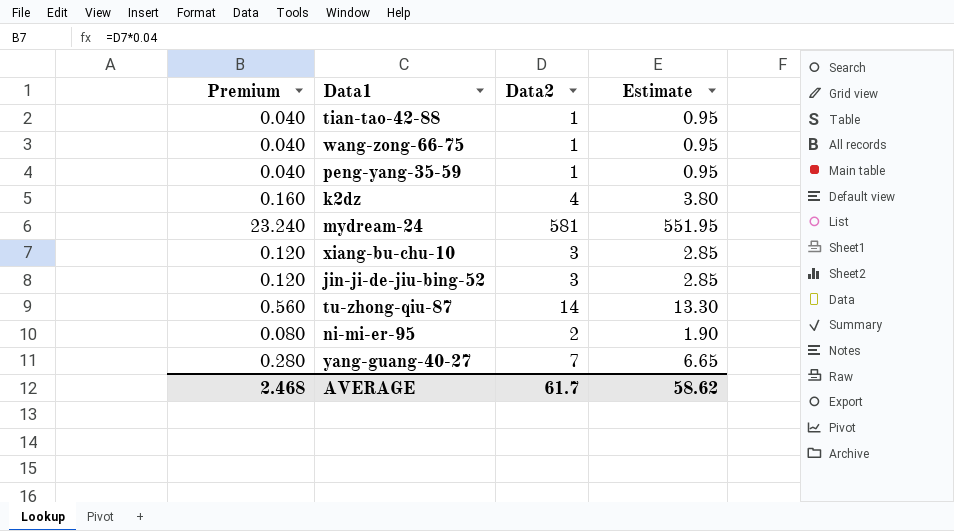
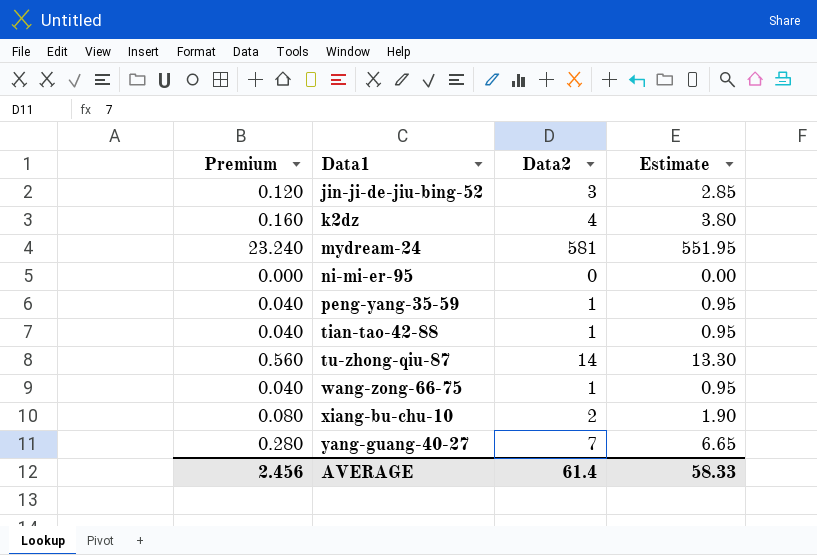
row order: none -> Data1 ascending
ni-mi-er-95 | Premium: 0.080 -> 0.000
ni-mi-er-95 | Data2: 2 -> 0
ni-mi-er-95 | Estimate: 1.90 -> 0.00
xiang-bu-chu-10 | Premium: 0.120 -> 0.080
xiang-bu-chu-10 | Data2: 3 -> 2
xiang-bu-chu-10 | Estimate: 2.85 -> 1.90
AVERAGE | Premium: 2.468 -> 2.456
AVERAGE | Data2: 61.7 -> 61.4
AVERAGE | Estimate: 58.62 -> 58.33

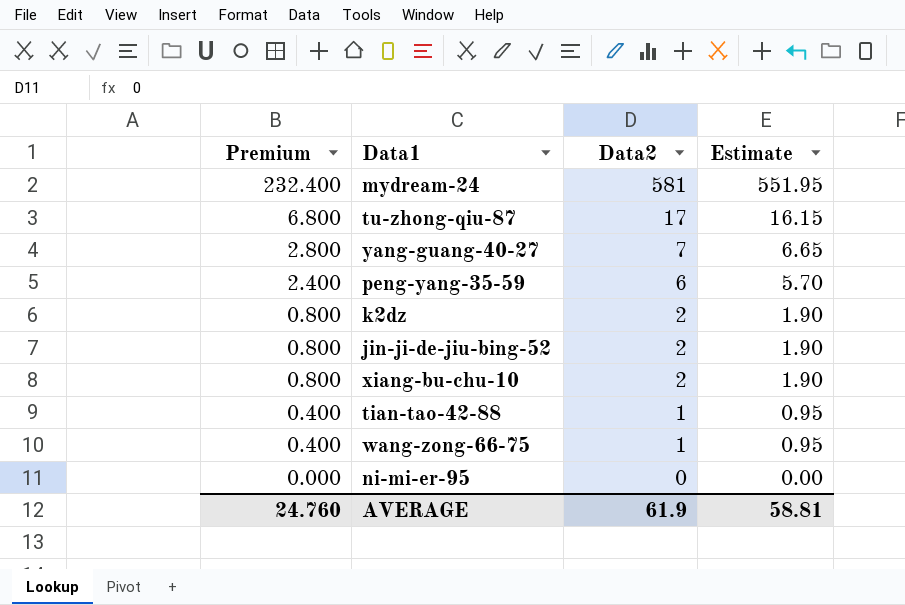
row order: Data1 ascending -> Premium descending
column Premium | formula: [Data2] * 0.04 -> [Data2] * 0.4
tu-zhong-qiu-87 | Data2: 14 -> 17
tu-zhong-qiu-87 | Estimate: 13.30 -> 16.15
peng-yang-35-59 | Data2: 1 -> 6
peng-yang-35-59 | Estimate: 0.95 -> 5.70
k2dz | Data2: 4 -> 2
k2dz | Estimate: 3.80 -> 1.90
jin-ji-de-jiu-bing-52 | Data2: 3 -> 2
jin-ji-de-jiu-bing-52 | Estimate: 2.85 -> 1.90
AVERAGE | Premium: 2.456 -> 24.760
AVERAGE | Data2: 61.4 -> 61.9
AVERAGE | Estimate: 58.33 -> 58.81

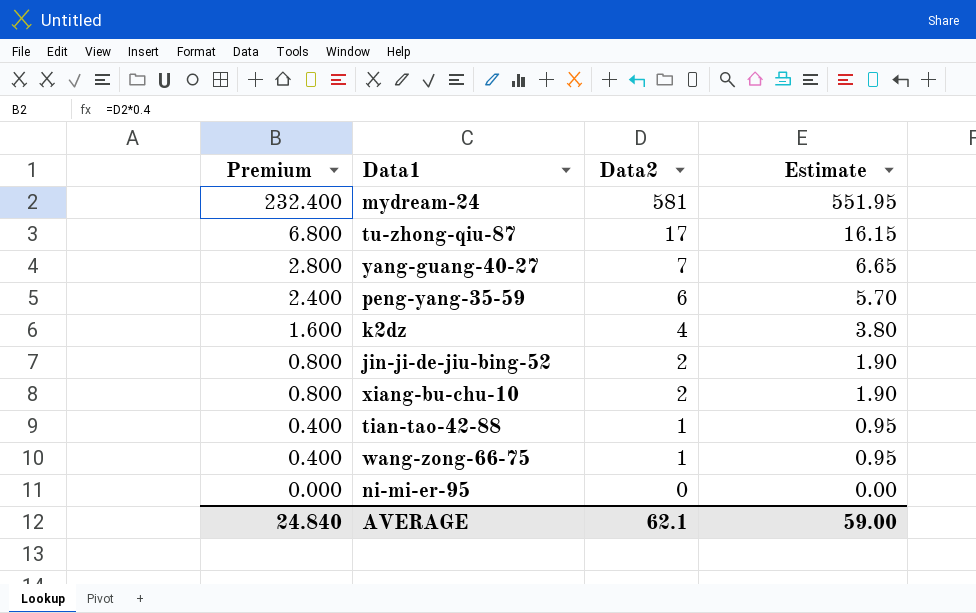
k2dz | Premium: 0.800 -> 1.600
k2dz | Data2: 2 -> 4
k2dz | Estimate: 1.90 -> 3.80
AVERAGE | Premium: 24.760 -> 24.840
AVERAGE | Data2: 61.9 -> 62.1
AVERAGE | Estimate: 58.81 -> 59.00

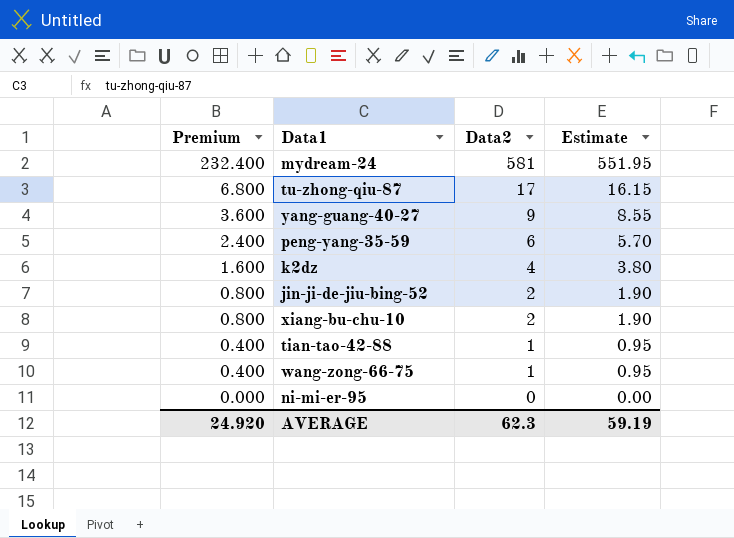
yang-guang-40-27 | Premium: 2.800 -> 3.600
yang-guang-40-27 | Data2: 7 -> 9
yang-guang-40-27 | Estimate: 6.65 -> 8.55
AVERAGE | Premium: 24.840 -> 24.920
AVERAGE | Data2: 62.1 -> 62.3
AVERAGE | Estimate: 59.00 -> 59.19

